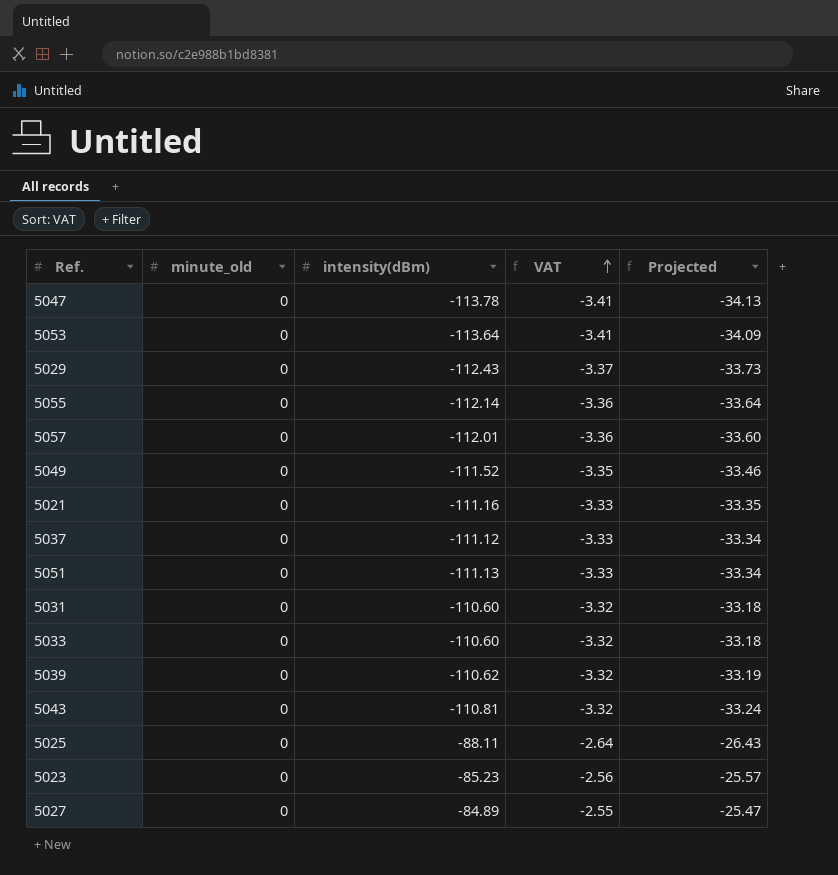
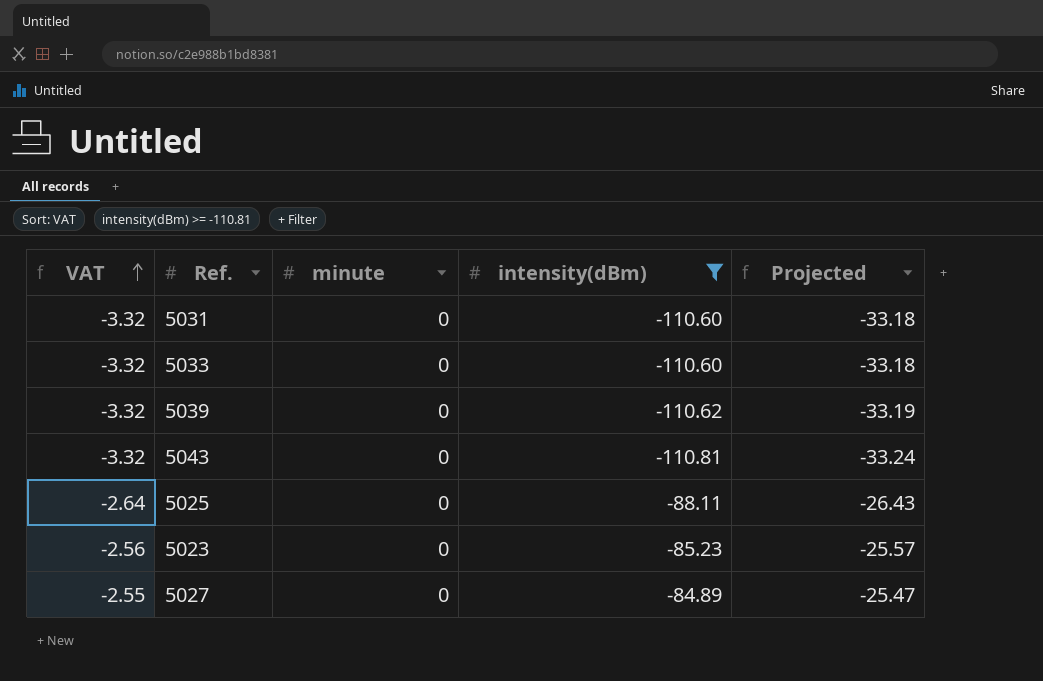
filter: none -> intensity(dBm) >= -110.81
column VAT | position: 4 -> 1
column name: minute_old -> minute

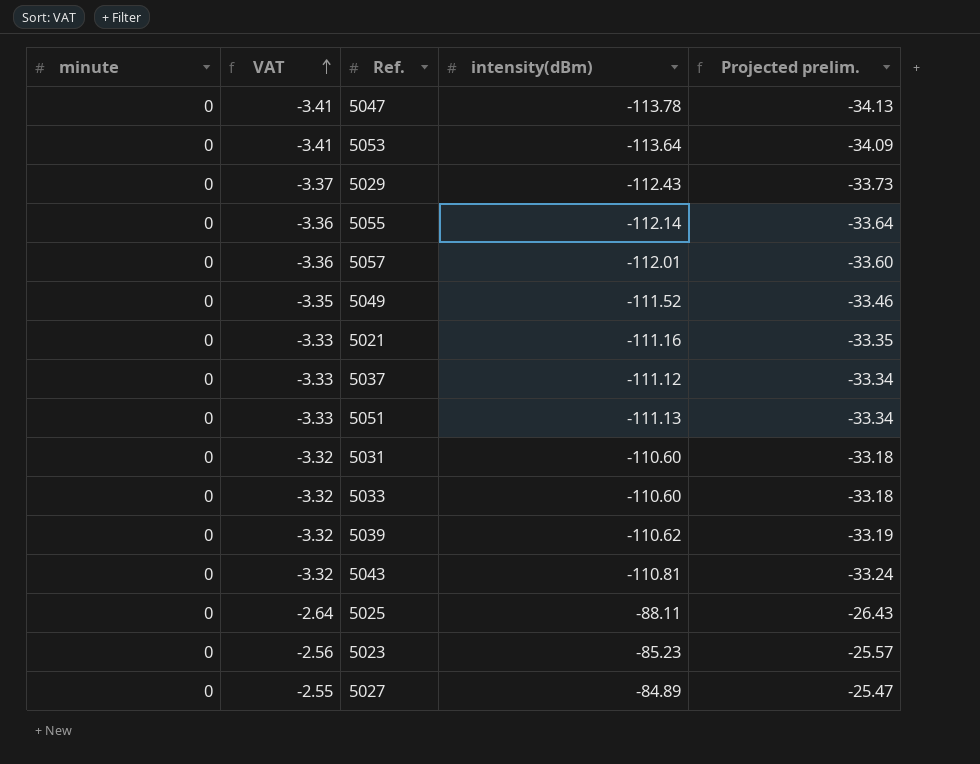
filter: intensity(dBm) >= -110.81 -> none
column minute | position: 3 -> 1
column name: Projected -> Projected prelim.

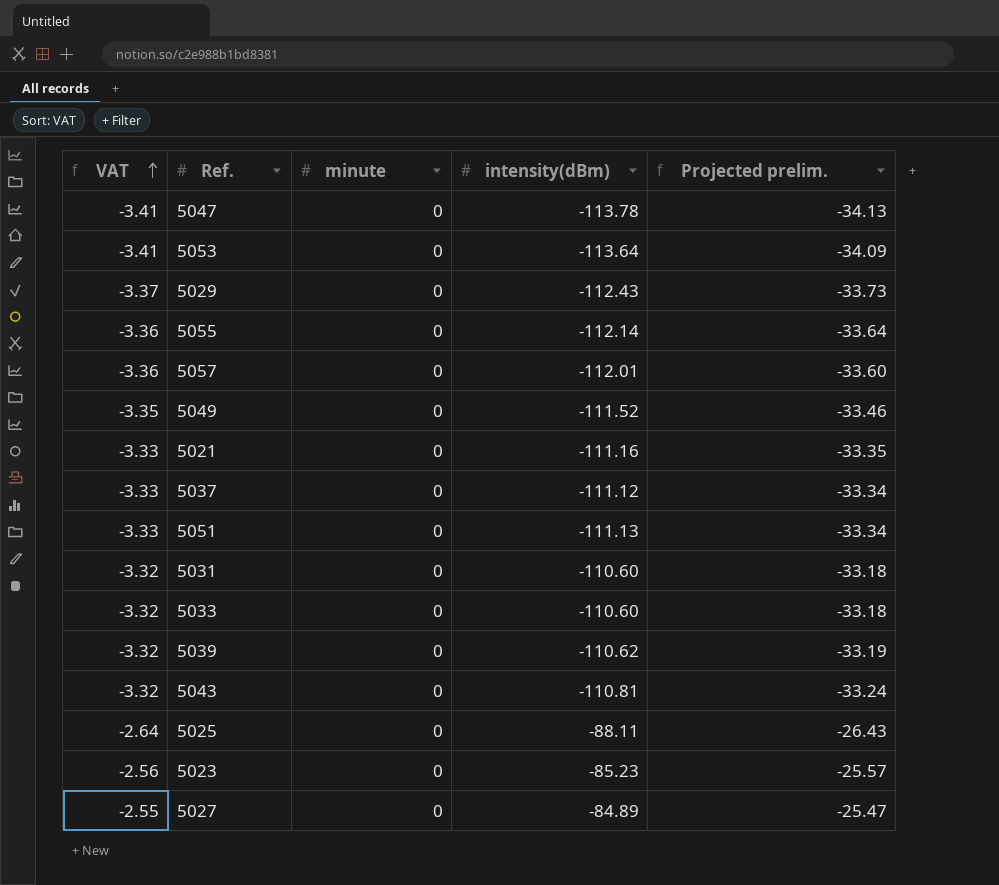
column minute | position: 1 -> 3

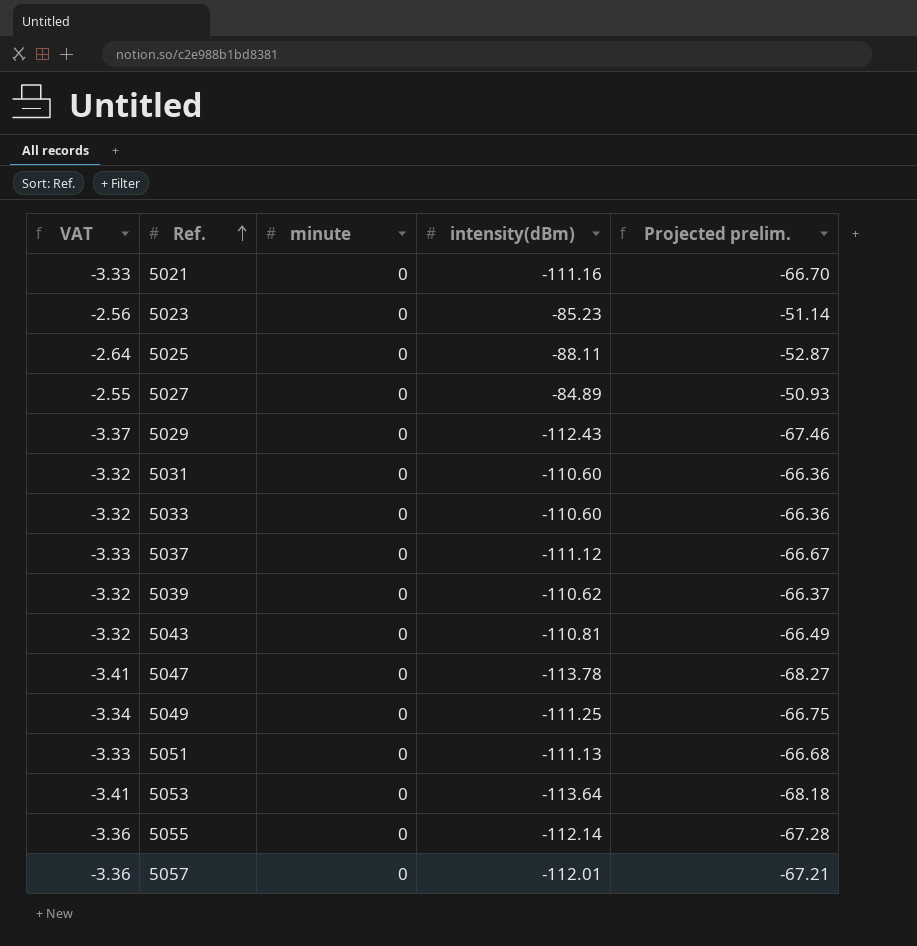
row order: VAT ascending -> Ref. ascending
column Projected prelim. | formula: [intensity(dBm)] * 0.3 -> [intensity(dBm)] * 0.6
5049 | VAT: -3.35 -> -3.34
5049 | intensity(dBm): -111.52 -> -111.25

